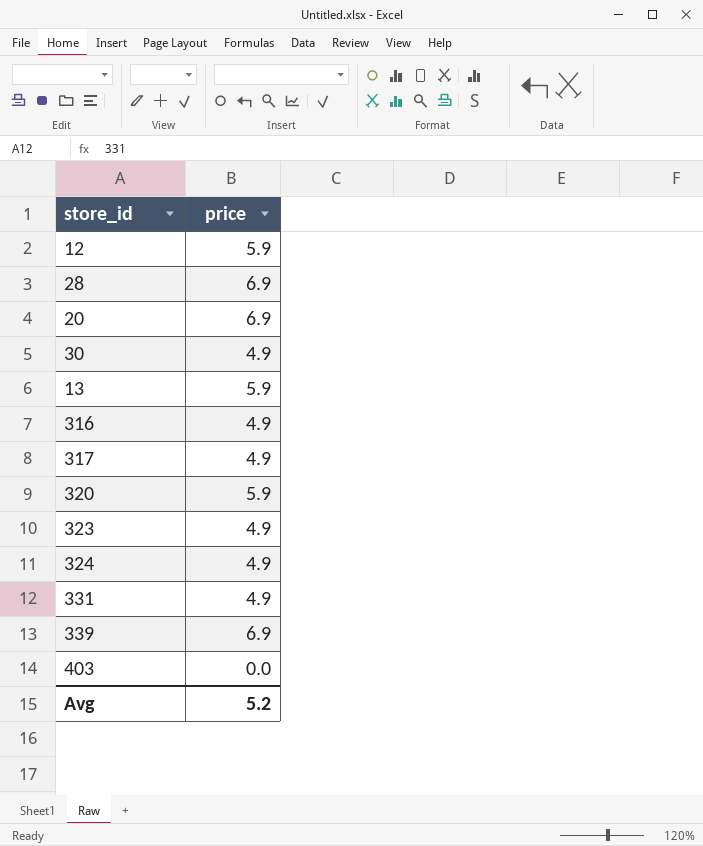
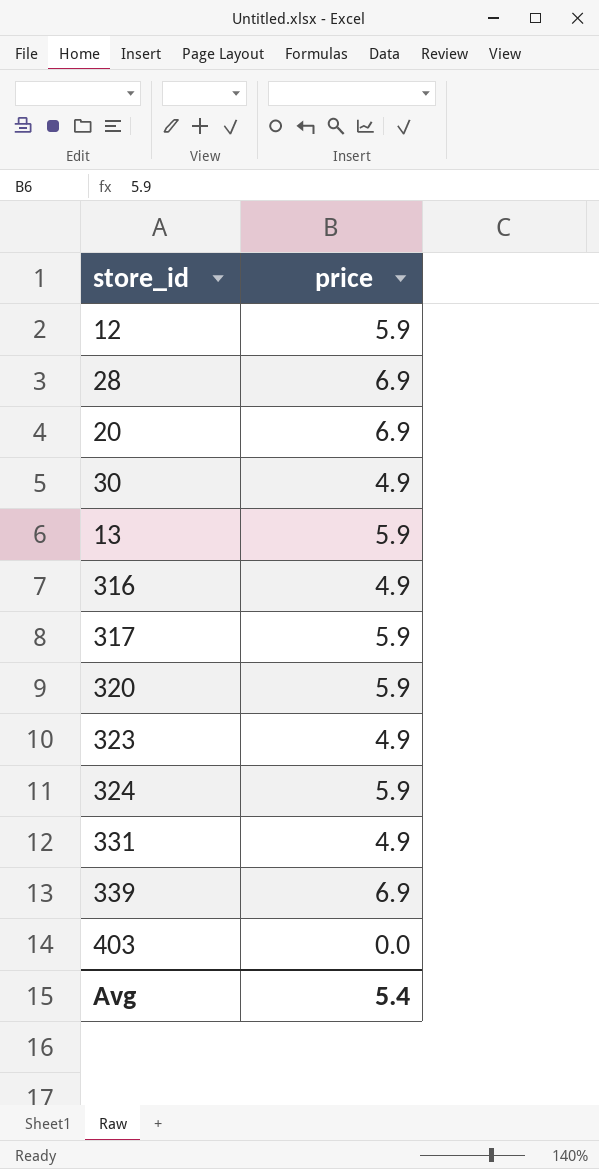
317 | price: 4.9 -> 5.9
324 | price: 4.9 -> 5.9
Avg | price: 5.2 -> 5.4

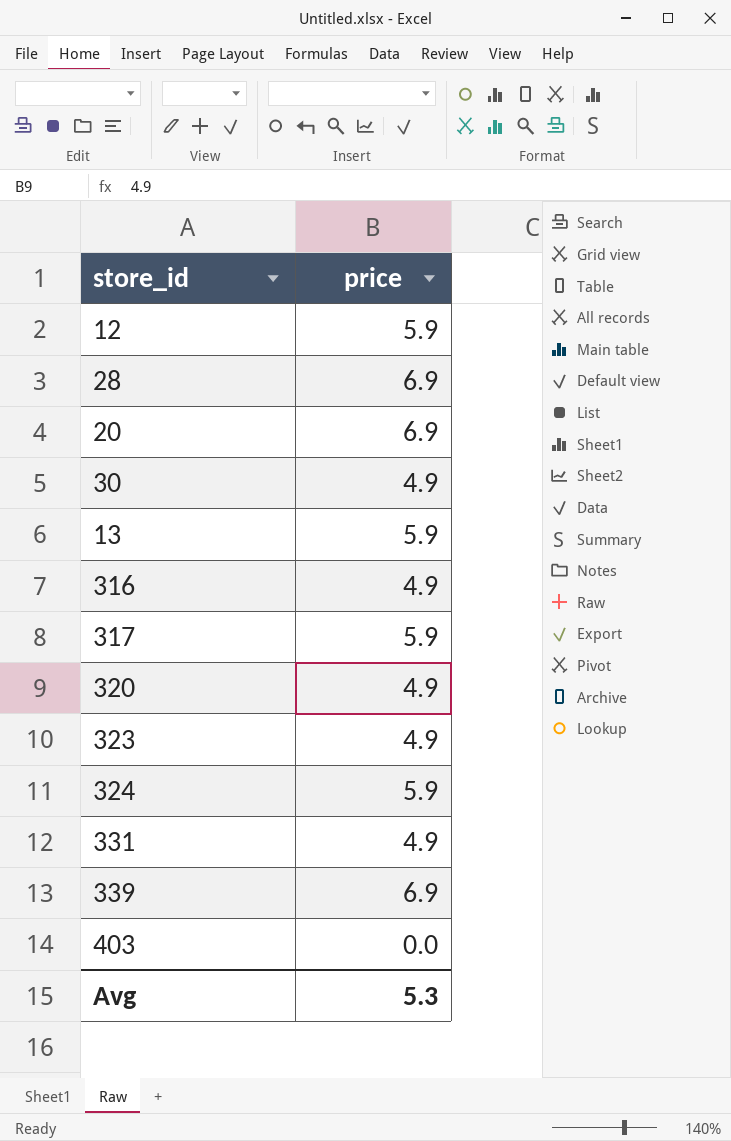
320 | price: 5.9 -> 4.9
Avg | price: 5.4 -> 5.3

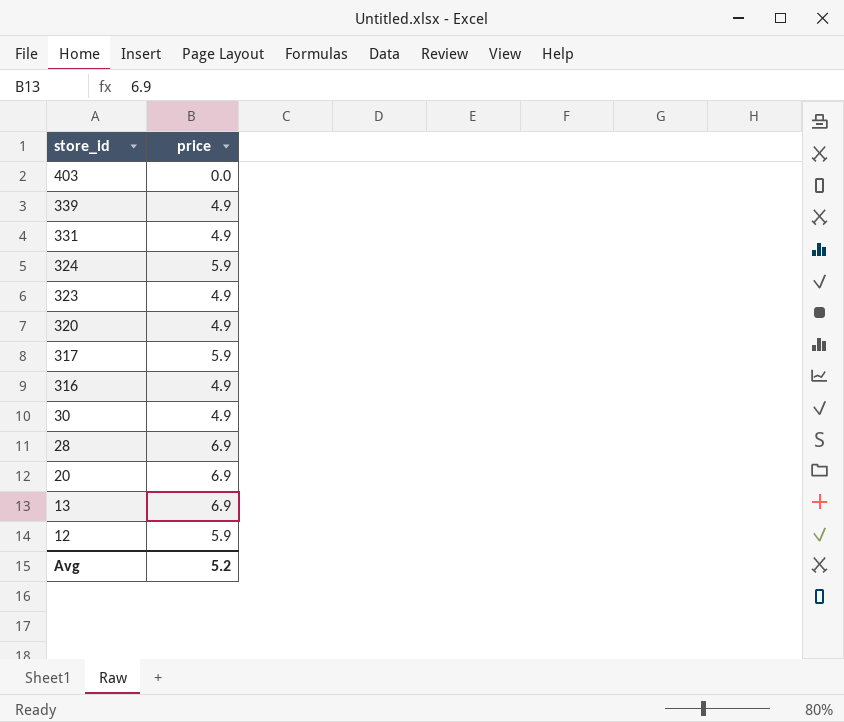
row order: none -> store_id descending
339 | price: 6.9 -> 4.9
13 | price: 5.9 -> 6.9
Avg | price: 5.3 -> 5.2

